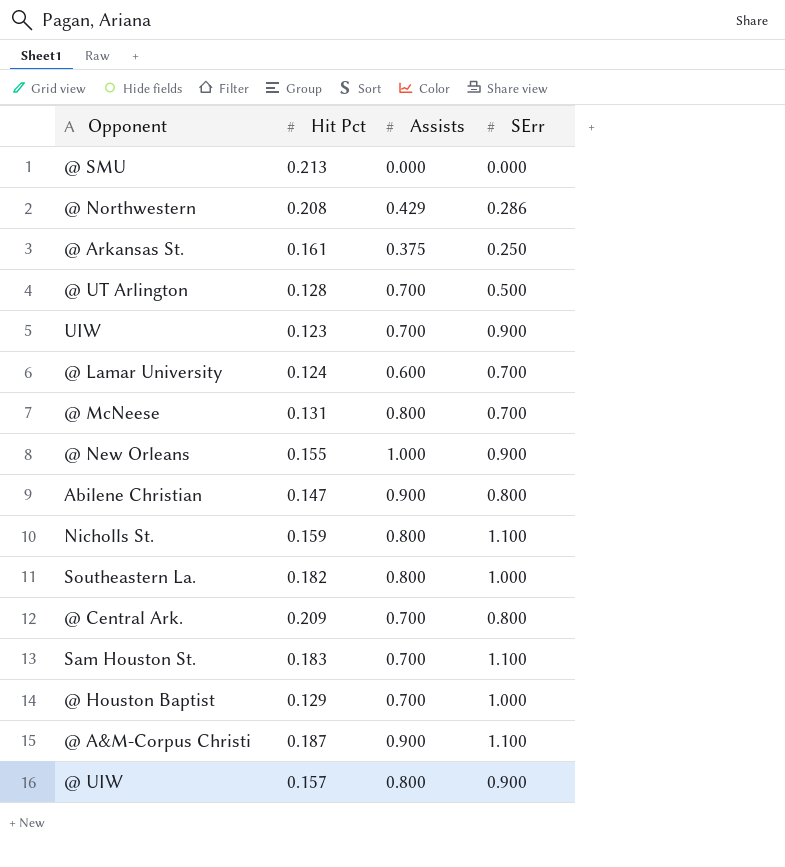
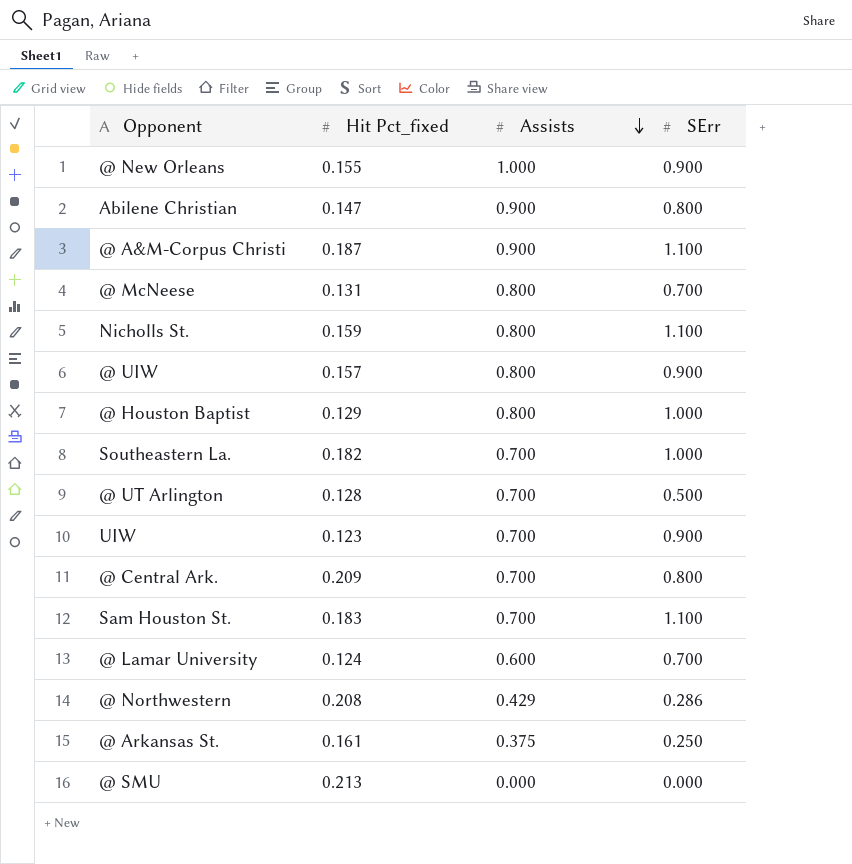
row order: none -> Assists descending
column name: Hit Pct -> Hit Pct_fixed
@ Houston Baptist | Assists: 0.700 -> 0.800
Southeastern La. | Assists: 0.800 -> 0.700

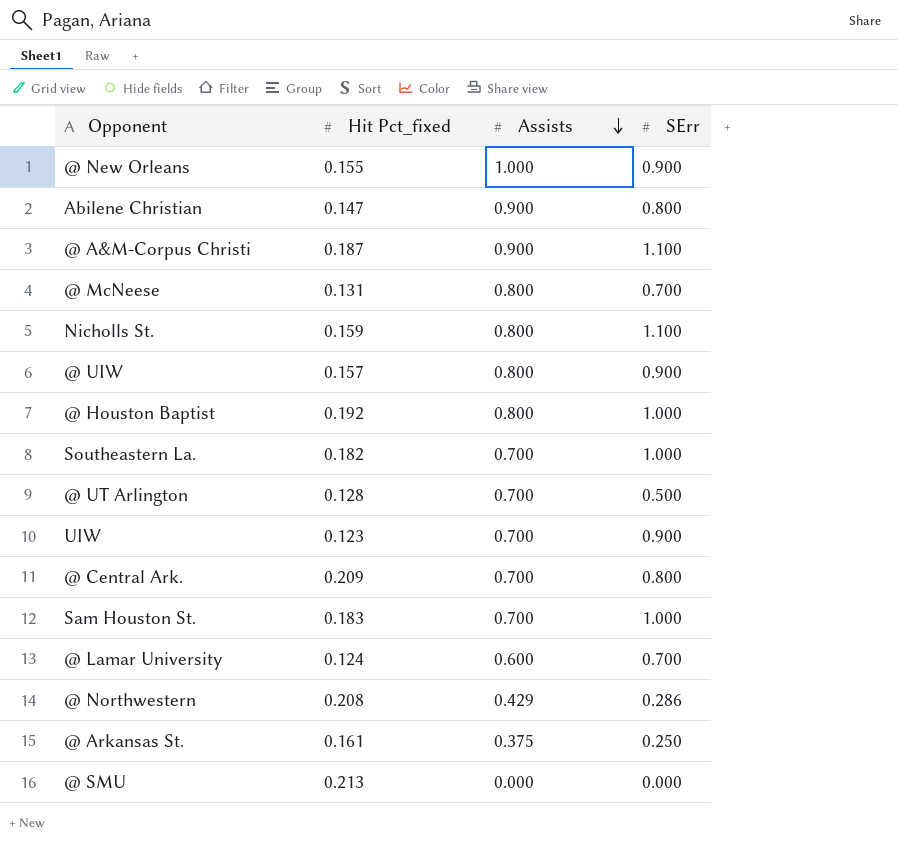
@ Houston Baptist | Hit Pct_fixed: 0.129 -> 0.192
Sam Houston St. | SErr: 1.100 -> 1.000

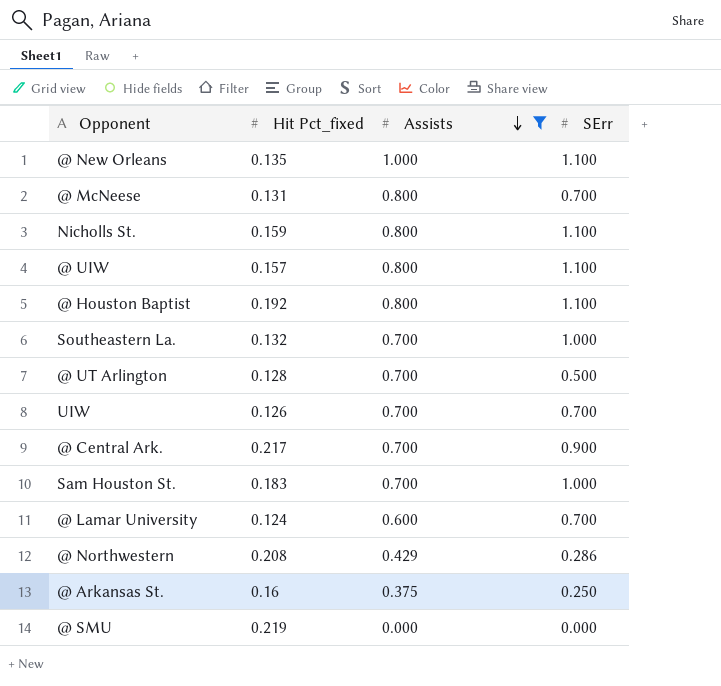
filter: none -> Assists != 0.900
@ New Orleans | Hit Pct_fixed: 0.155 -> 0.135
@ New Orleans | SErr: 0.900 -> 1.100
@ UIW | SErr: 0.900 -> 1.100
@ Houston Baptist | SErr: 1.000 -> 1.100
Southeastern La. | Hit Pct_fixed: 0.182 -> 0.132
UIW | Hit Pct_fixed: 0.123 -> 0.126
UIW | SErr: 0.900 -> 0.700
@ Central Ark. | Hit Pct_fixed: 0.209 -> 0.217
@ Central Ark. | SErr: 0.800 -> 0.900
@ Arkansas St. | Hit Pct_fixed: 0.161 -> 0.16
@ SMU | Hit Pct_fixed: 0.213 -> 0.219

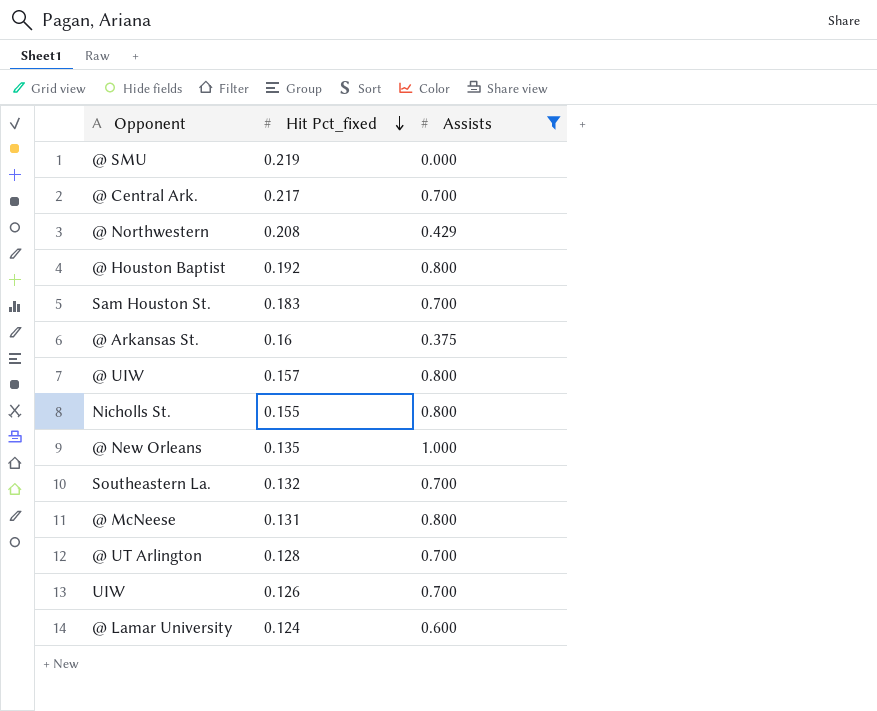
row order: Assists descending -> Hit Pct_fixed descending
column SErr | position: 4 -> none
Nicholls St. | Hit Pct_fixed: 0.159 -> 0.155

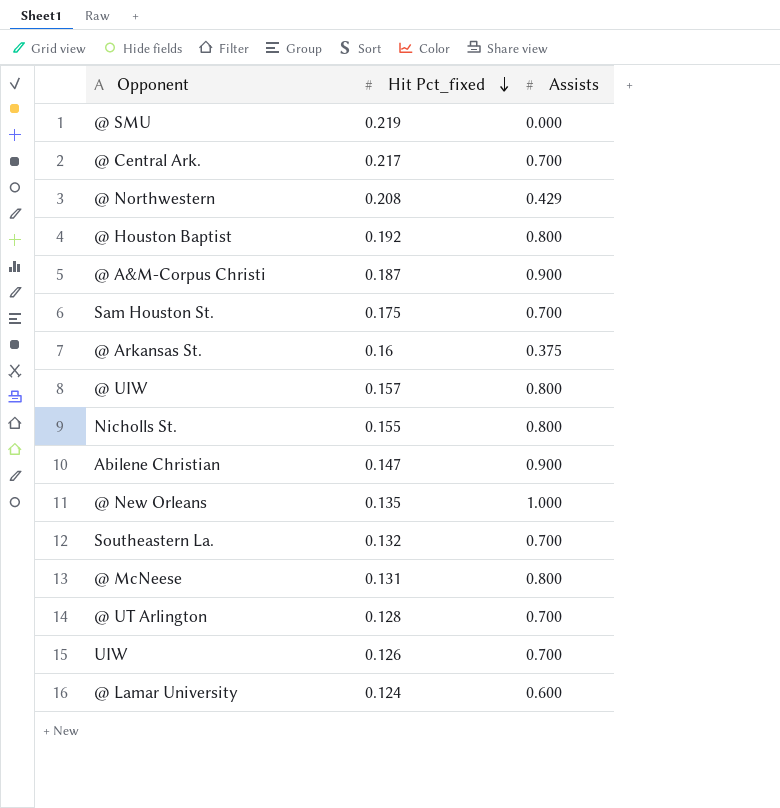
filter: Assists != 0.900 -> none
Sam Houston St. | Hit Pct_fixed: 0.183 -> 0.175

